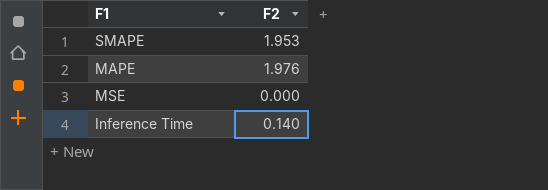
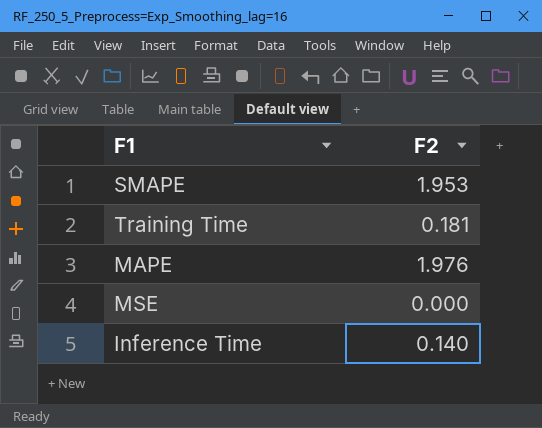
row Training Time: none -> 0.181

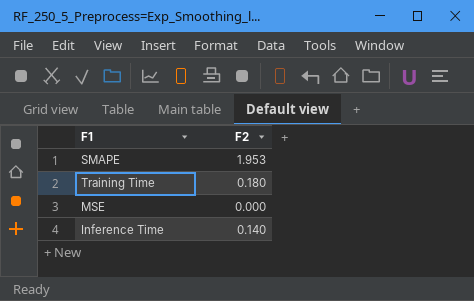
row MAPE: 1.976 -> none
Training Time | F2: 0.181 -> 0.180

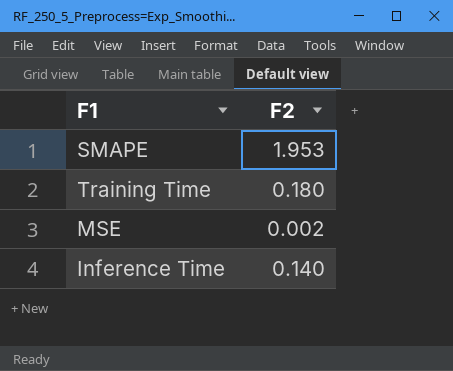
MSE | F2: 0.000 -> 0.002

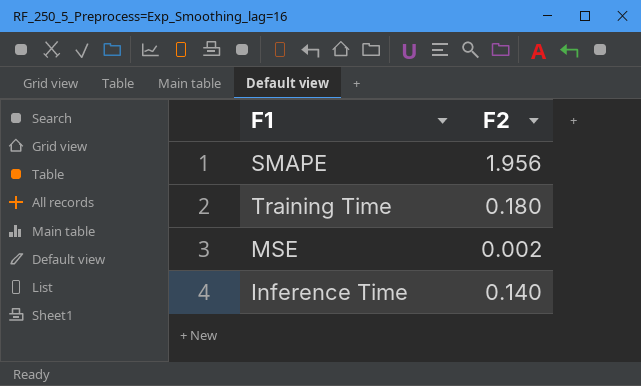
SMAPE | F2: 1.953 -> 1.956

